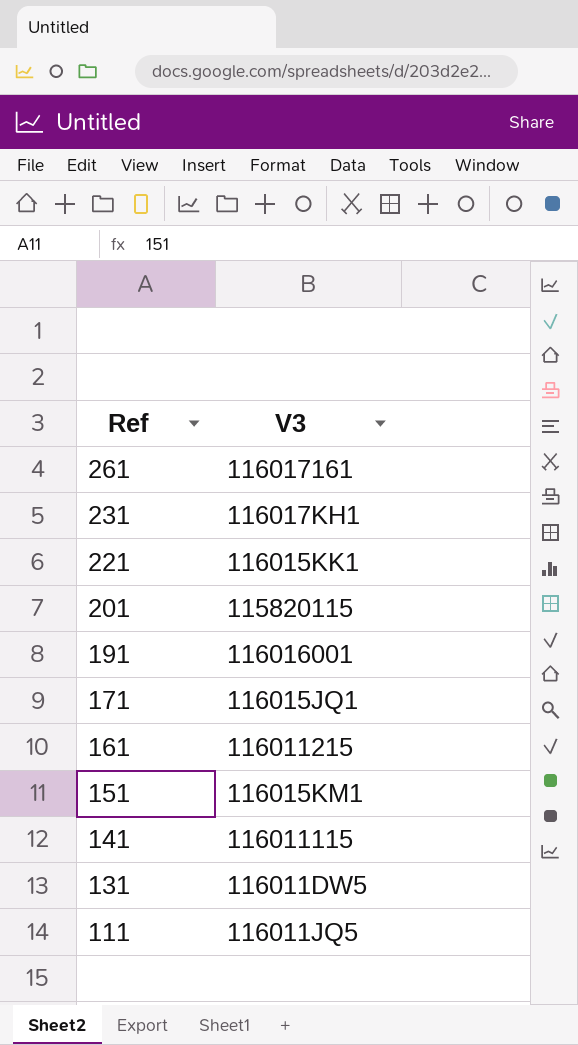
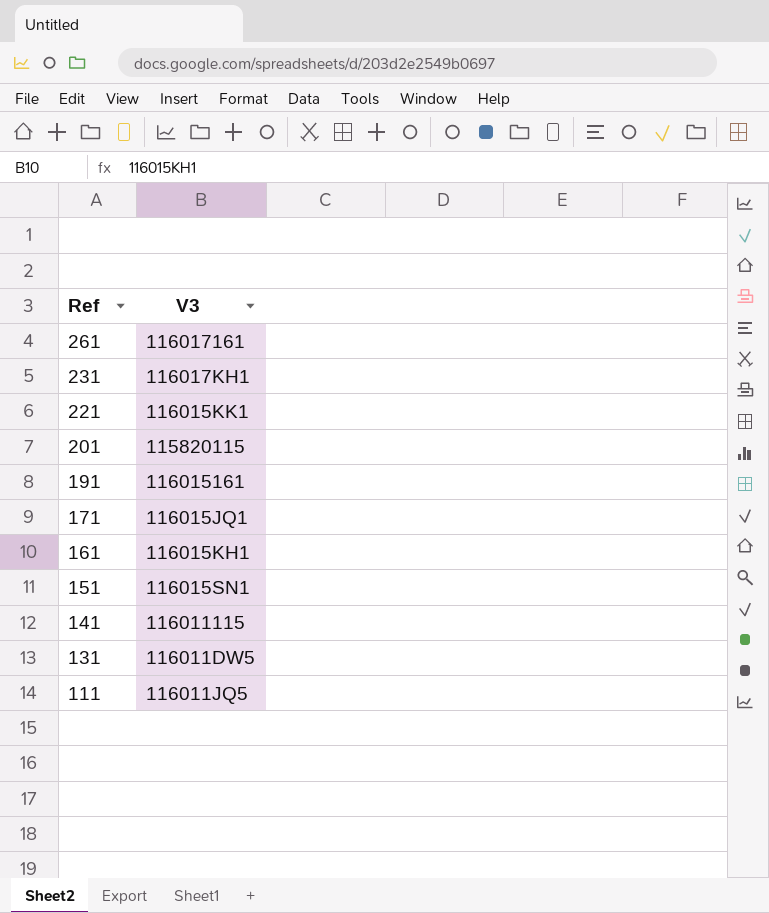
191 | V3: 116016001 -> 116015161
161 | V3: 116011215 -> 116015KH1
151 | V3: 116015KM1 -> 116015SN1

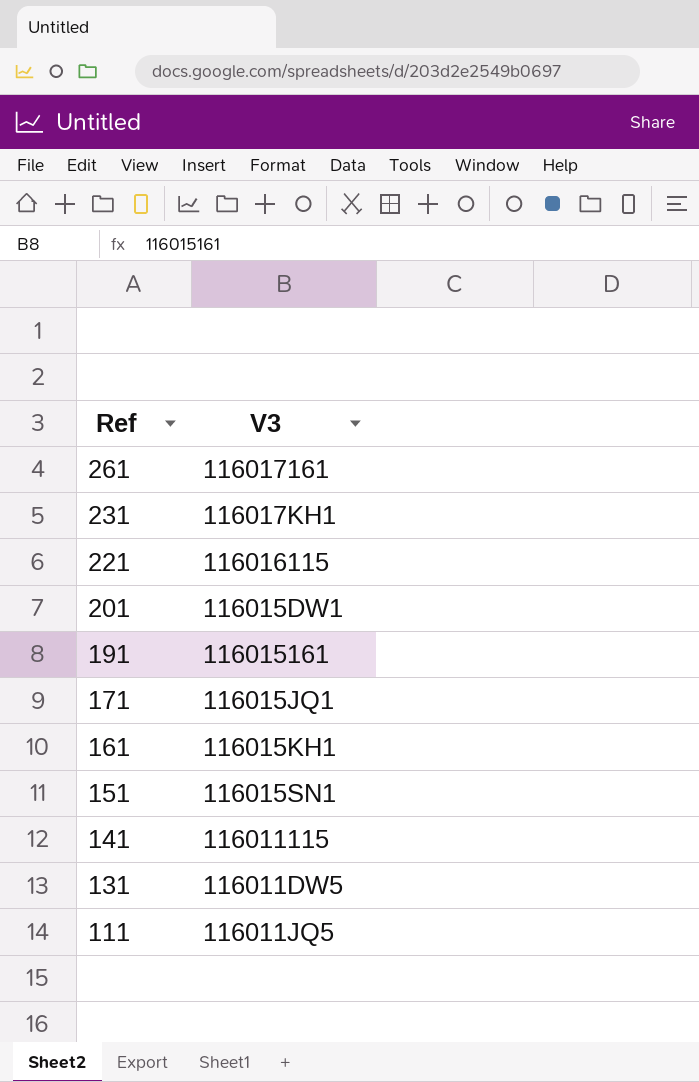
221 | V3: 116015KK1 -> 116016115
201 | V3: 115820115 -> 116015DW1

